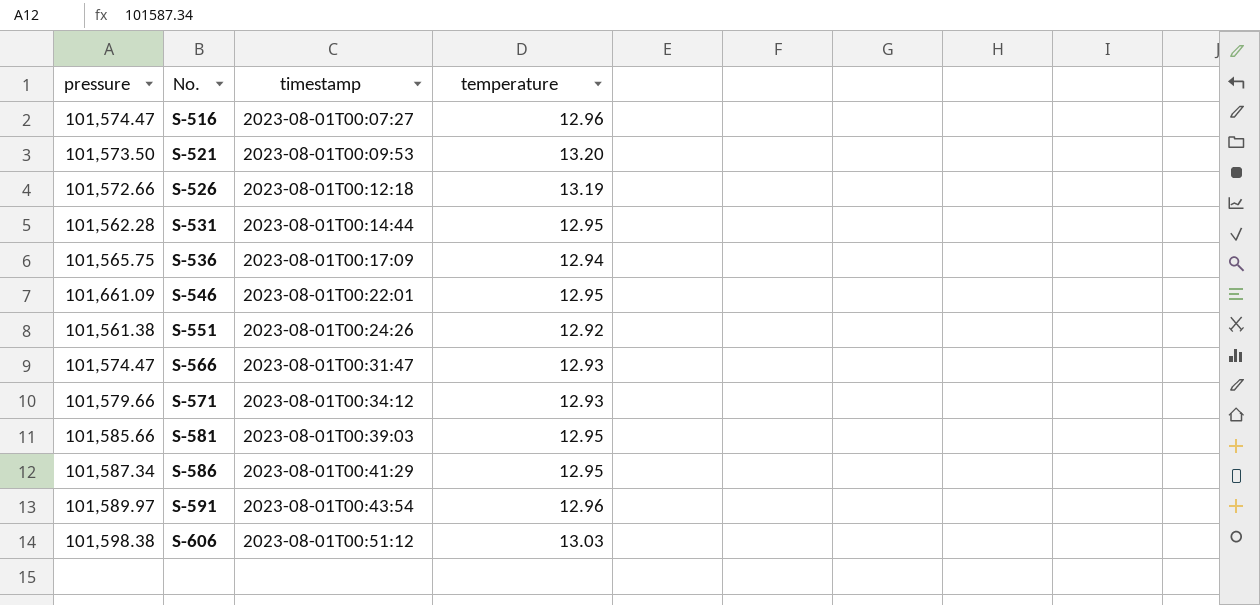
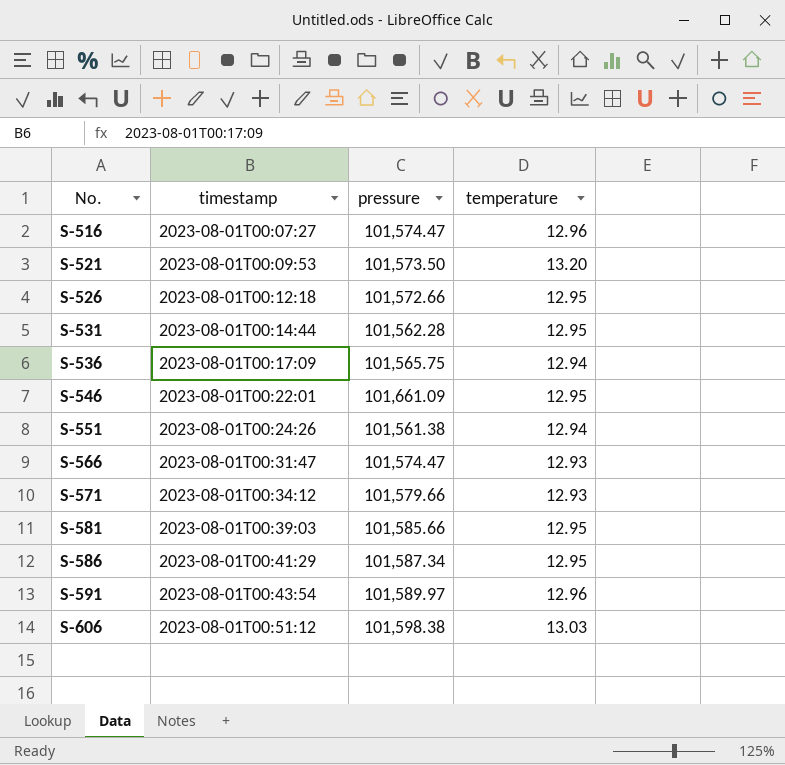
column pressure | position: 1 -> 3
S-526 | temperature: 13.19 -> 12.95
S-551 | temperature: 12.92 -> 12.94

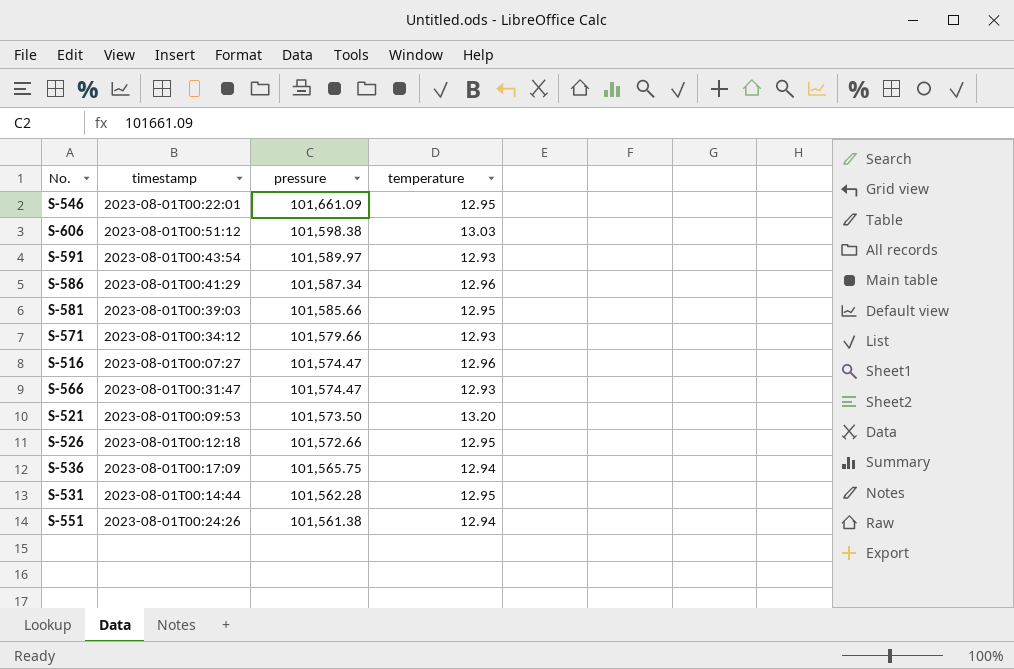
row order: No. ascending -> pressure descending
S-591 | temperature: 12.96 -> 12.93
S-586 | temperature: 12.95 -> 12.96

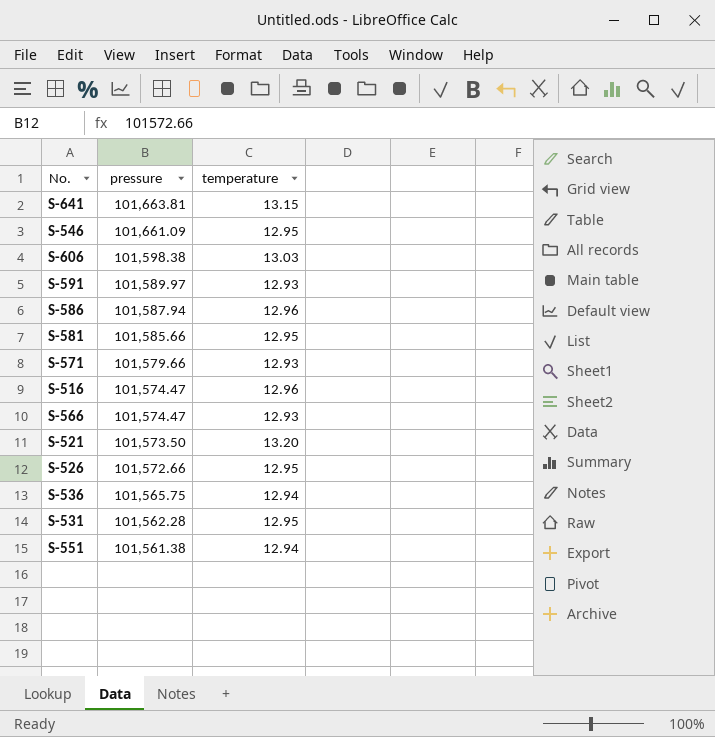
column timestamp | position: 2 -> none
row S-641: none -> 101,663.81 | 13.15
S-586 | pressure: 101,587.34 -> 101,587.94

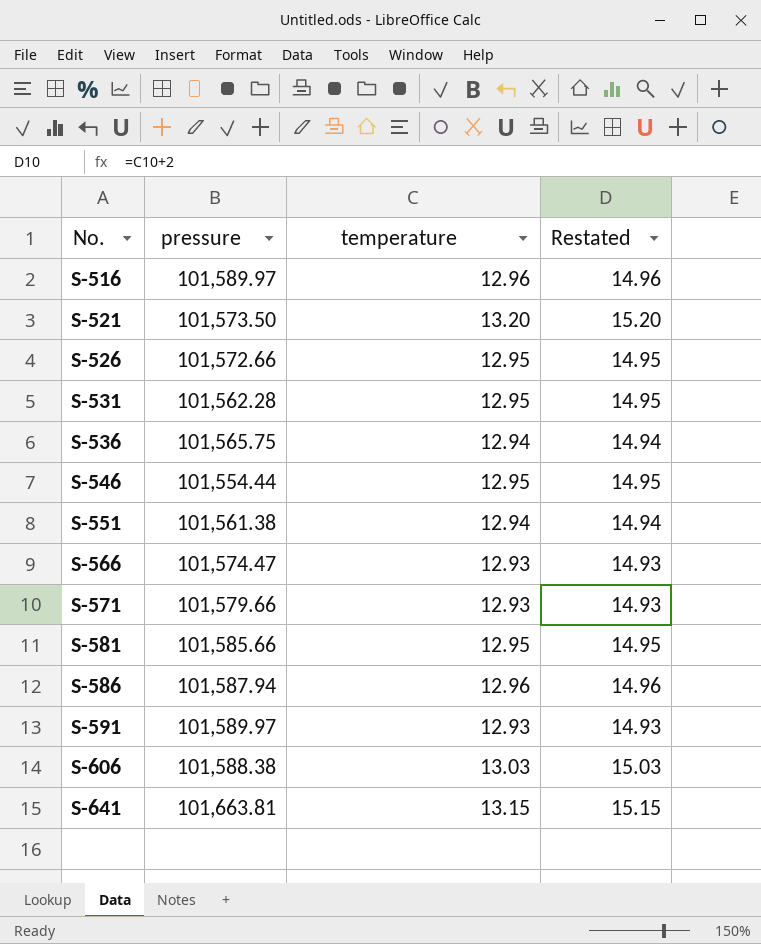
row order: pressure descending -> No. ascending
column Restated | formula: none -> [temperature] + 2
S-516 | pressure: 101,574.47 -> 101,589.97
S-546 | pressure: 101,661.09 -> 101,554.44
S-606 | pressure: 101,598.38 -> 101,588.38

